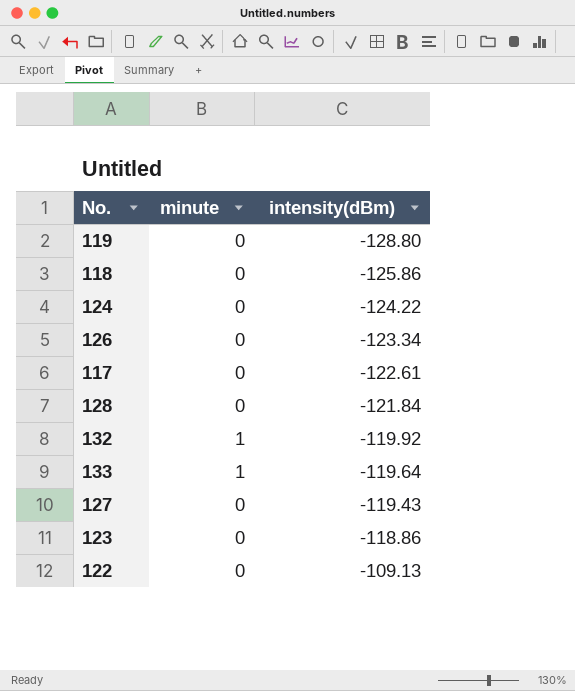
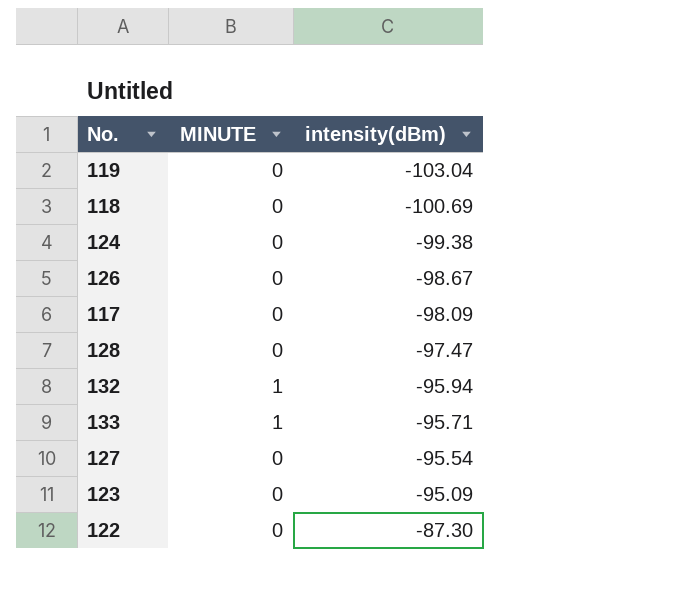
column name: minute -> MINUTE
119 | intensity(dBm): -128.80 -> -103.04
118 | intensity(dBm): -125.86 -> -100.69
124 | intensity(dBm): -124.22 -> -99.38
126 | intensity(dBm): -123.34 -> -98.67
117 | intensity(dBm): -122.61 -> -98.09
128 | intensity(dBm): -121.84 -> -97.47
132 | intensity(dBm): -119.92 -> -95.94
133 | intensity(dBm): -119.64 -> -95.71
127 | intensity(dBm): -119.43 -> -95.54
123 | intensity(dBm): -118.86 -> -95.09
122 | intensity(dBm): -109.13 -> -87.30

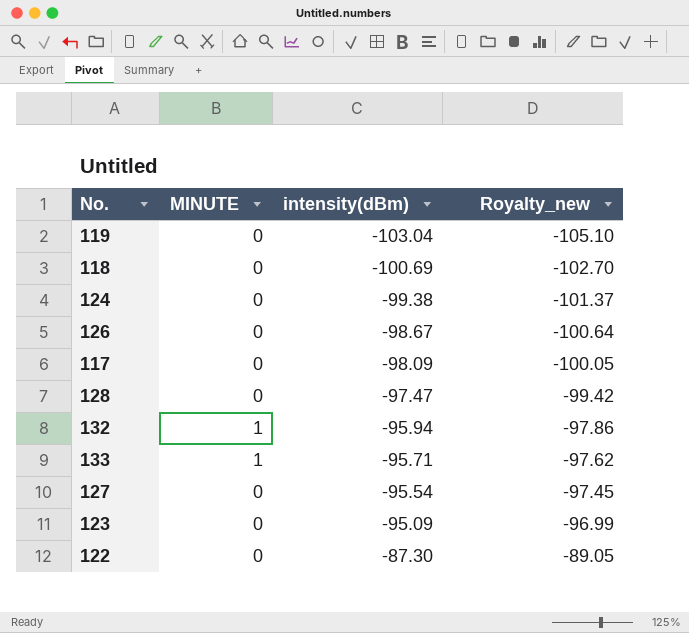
column Royalty_new | formula: none -> [intensity(dBm)] * 1.02

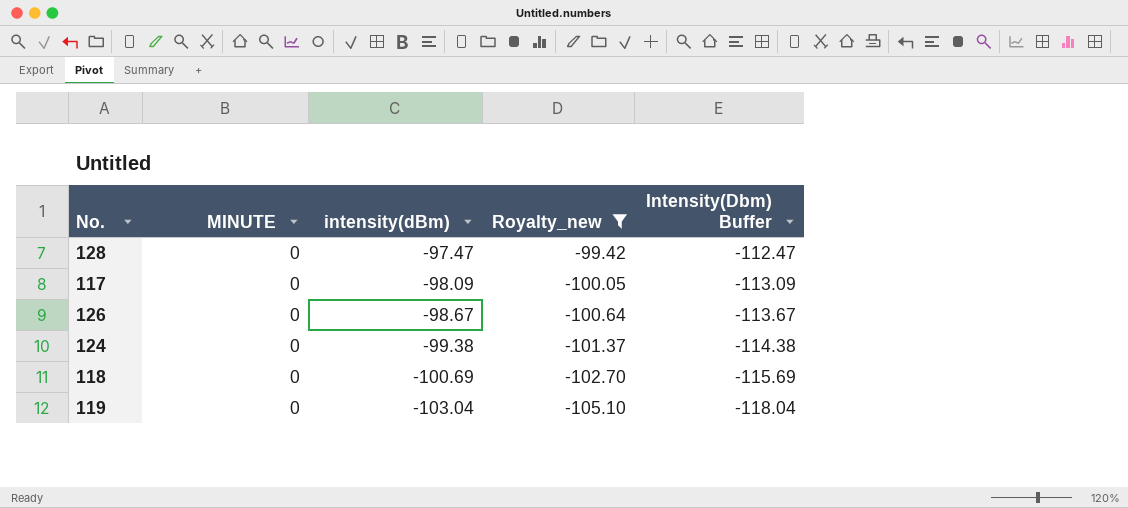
filter: none -> Royalty_new <= -99.42
row order: intensity(dBm) ascending -> intensity(dBm) descending
column Intensity(Dbm) Buffer | formula: none -> [intensity(dBm)] - 15

